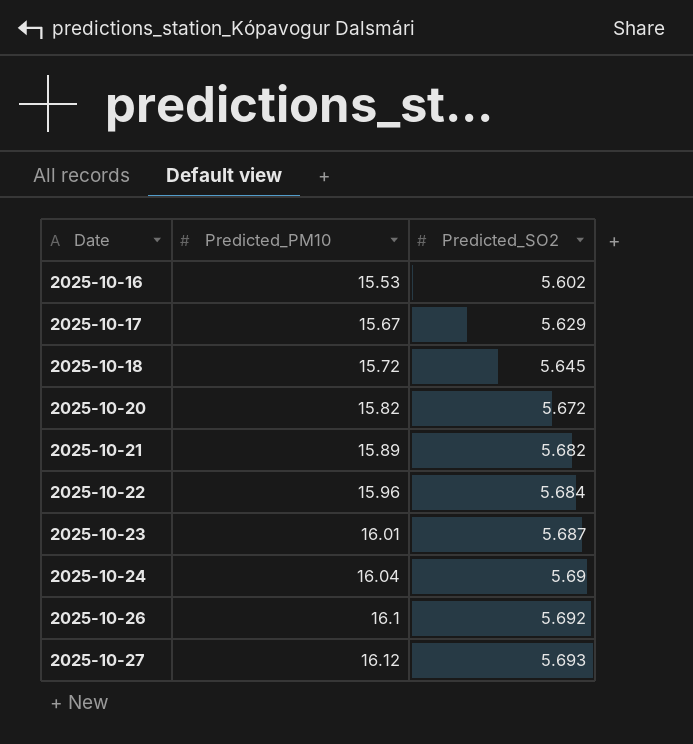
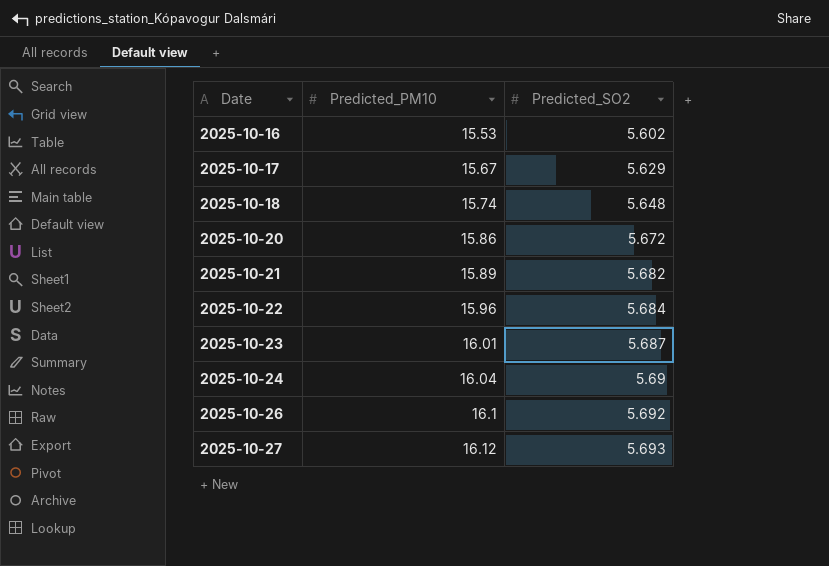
2025-10-18 | Predicted_PM10: 15.72 -> 15.74
2025-10-18 | Predicted_SO2: 5.645 -> 5.648
2025-10-20 | Predicted_PM10: 15.82 -> 15.86

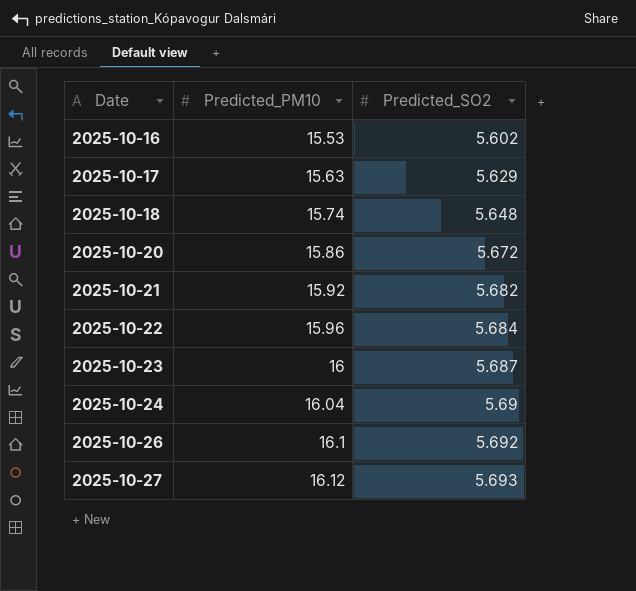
2025-10-17 | Predicted_PM10: 15.67 -> 15.63
2025-10-21 | Predicted_PM10: 15.89 -> 15.92
2025-10-23 | Predicted_PM10: 16.01 -> 16

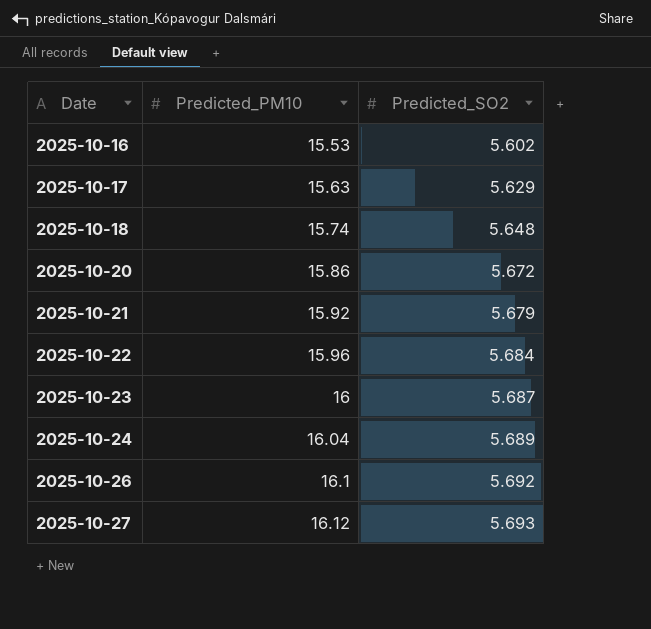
2025-10-21 | Predicted_SO2: 5.682 -> 5.679
2025-10-24 | Predicted_SO2: 5.69 -> 5.689

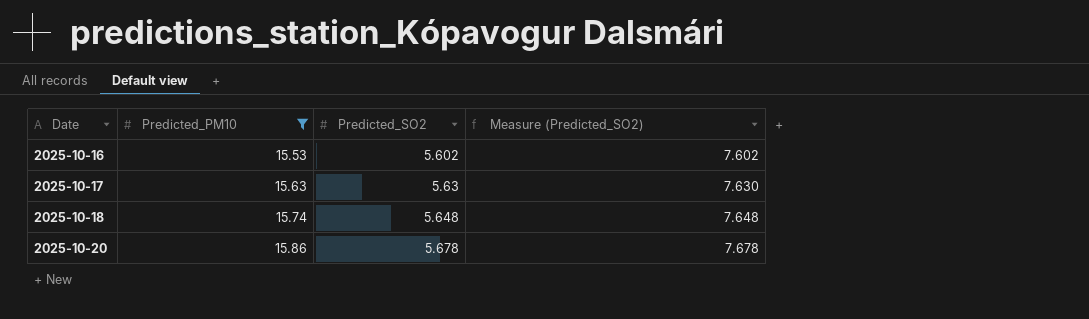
filter: none -> Predicted_PM10 <= 15.86
column Measure (Predicted_SO2) | formula: none -> [Predicted_SO2] + 2
2025-10-17 | Predicted_SO2: 5.629 -> 5.63
2025-10-20 | Predicted_SO2: 5.672 -> 5.678

